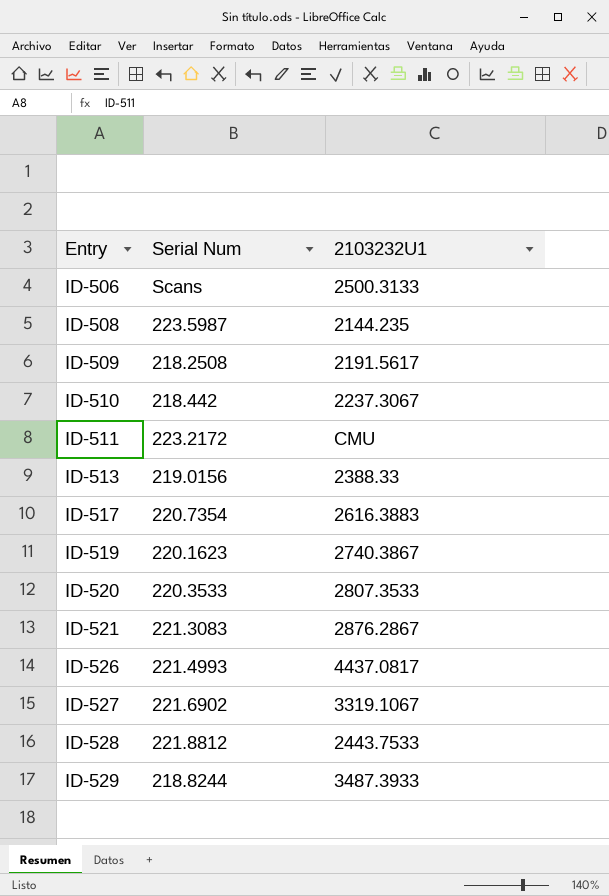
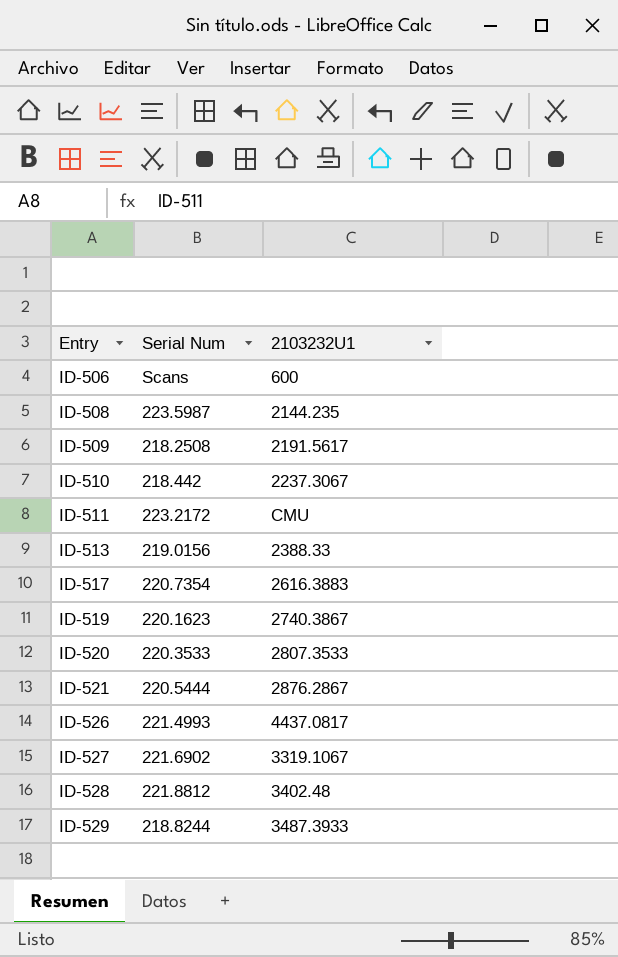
ID-506 | 2103232U1: 2500.3133 -> 600
ID-521 | Serial Num: 221.3083 -> 220.5444
ID-528 | 2103232U1: 2443.7533 -> 3402.48

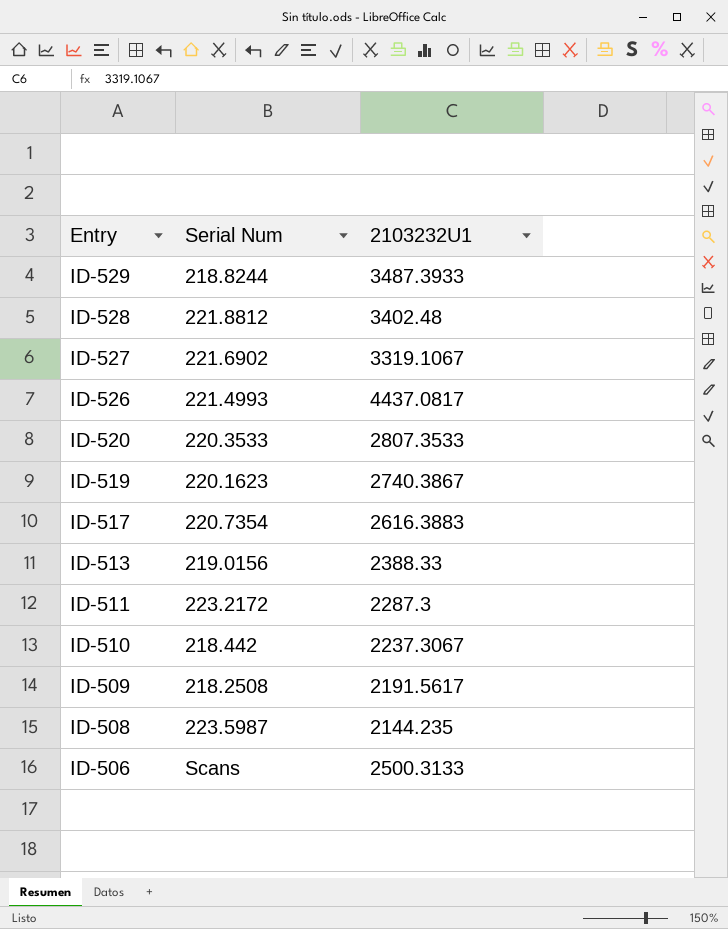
row order: Entry ascending -> Entry descending
row ID-521: 220.5444 | 2876.2867 -> none
ID-511 | 2103232U1: CMU -> 2287.3
ID-506 | 2103232U1: 600 -> 2500.3133

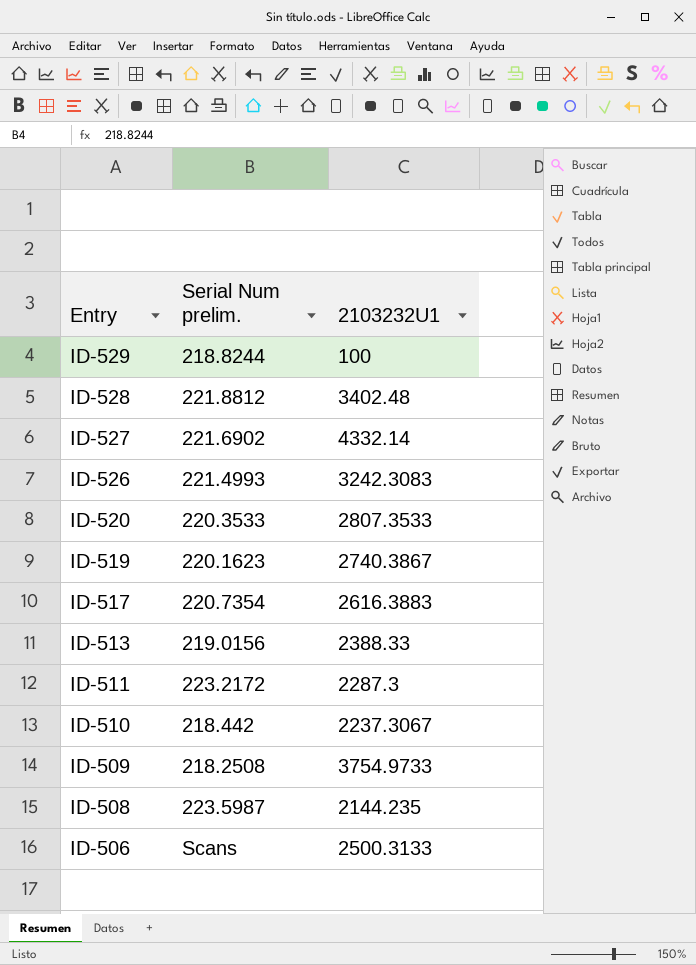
column name: Serial Num -> Serial Num prelim.
ID-529 | 2103232U1: 3487.3933 -> 100
ID-527 | 2103232U1: 3319.1067 -> 4332.14
ID-526 | 2103232U1: 4437.0817 -> 3242.3083
ID-509 | 2103232U1: 2191.5617 -> 3754.9733

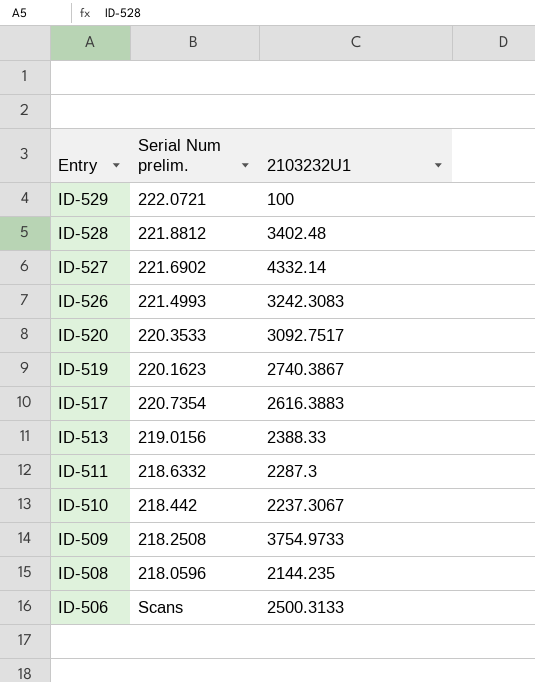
ID-529 | Serial Num prelim.: 218.8244 -> 222.0721
ID-520 | 2103232U1: 2807.3533 -> 3092.7517
ID-511 | Serial Num prelim.: 223.2172 -> 218.6332
ID-508 | Serial Num prelim.: 223.5987 -> 218.0596

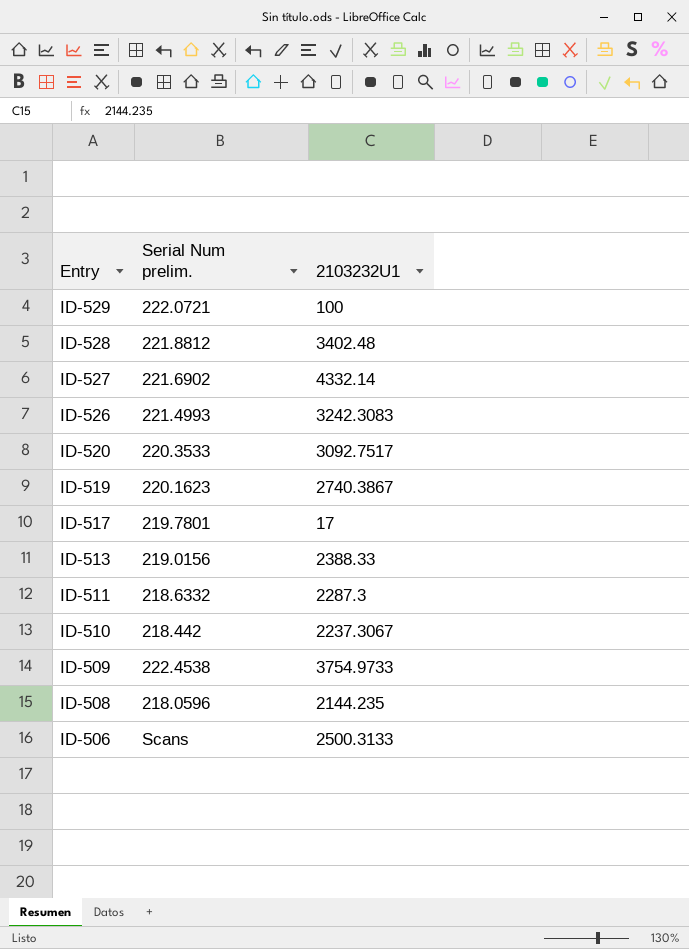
ID-517 | Serial Num prelim.: 220.7354 -> 219.7801
ID-517 | 2103232U1: 2616.3883 -> 17
ID-509 | Serial Num prelim.: 218.2508 -> 222.4538

